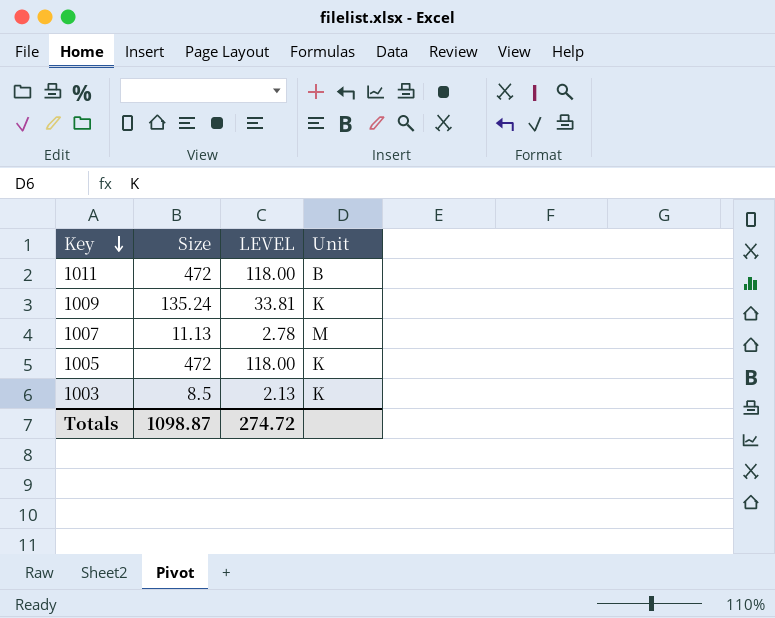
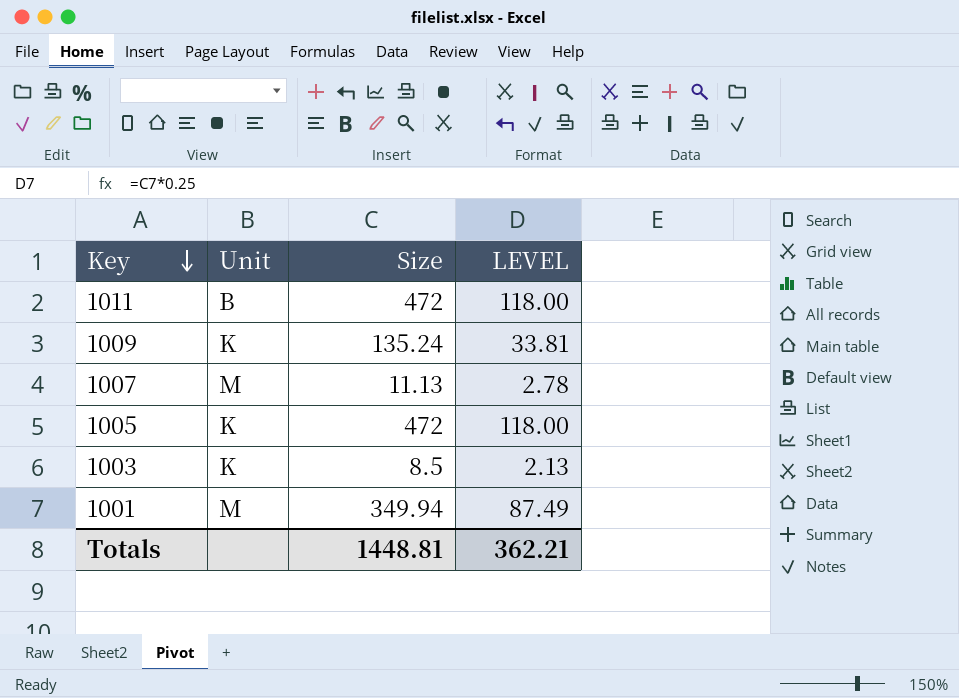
column Unit | position: 4 -> 2
row 1001: none -> M | 349.94 | 87.49
Totals | Size: 1098.87 -> 1448.81
Totals | LEVEL: 274.72 -> 362.21

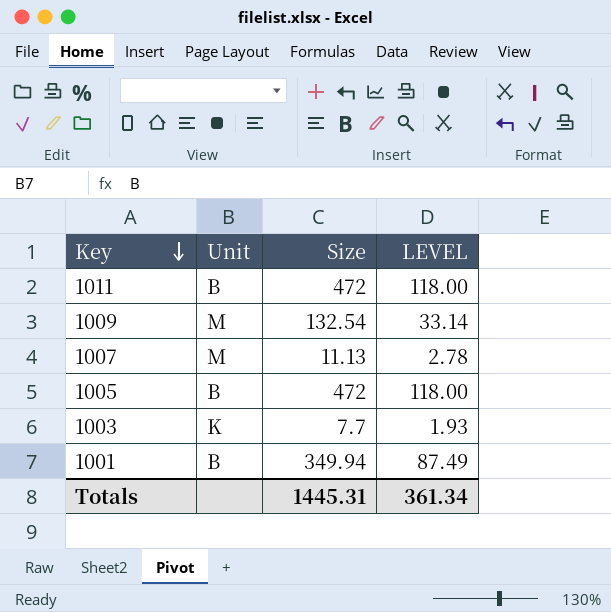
1009 | Unit: K -> M
1009 | Size: 135.24 -> 132.54
1009 | LEVEL: 33.81 -> 33.14
1005 | Unit: K -> B
1003 | Size: 8.5 -> 7.7
1003 | LEVEL: 2.13 -> 1.93
1001 | Unit: M -> B
Totals | Size: 1448.81 -> 1445.31
Totals | LEVEL: 362.21 -> 361.34

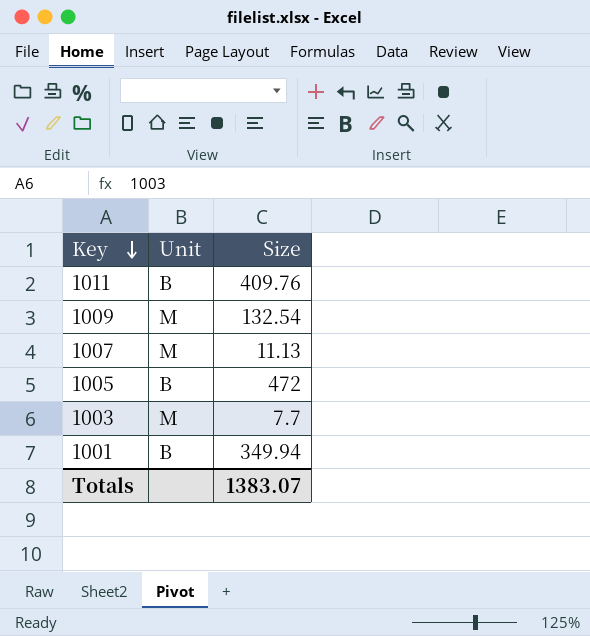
column LEVEL | formula: [Size] * 0.25 -> none
1011 | Size: 472 -> 409.76
1003 | Unit: K -> M
Totals | Size: 1445.31 -> 1383.07

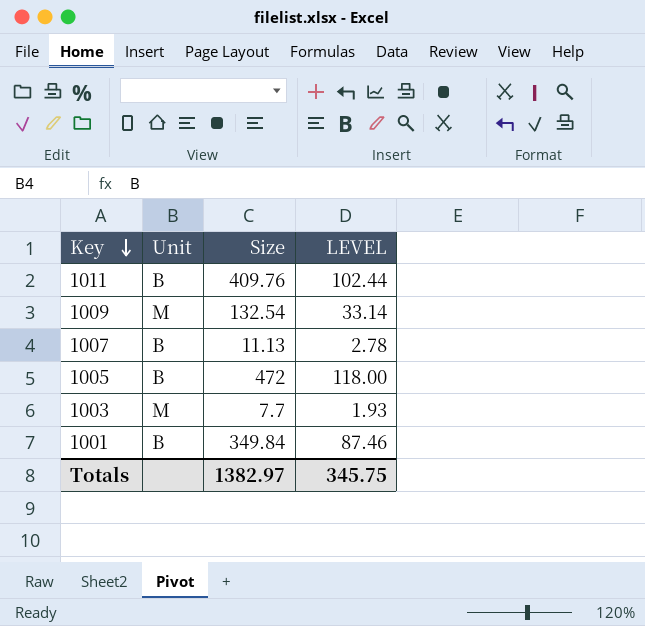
column LEVEL | formula: none -> [Size] * 0.25
1007 | Unit: M -> B
1001 | Size: 349.94 -> 349.84
Totals | Size: 1383.07 -> 1382.97

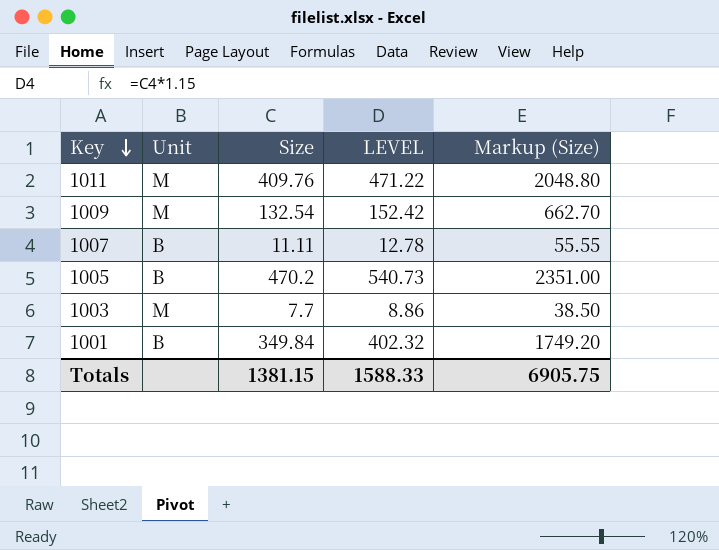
column LEVEL | formula: [Size] * 0.25 -> [Size] * 1.15
column Markup (Size) | formula: none -> [Size] * 5
1011 | Unit: B -> M
1007 | Size: 11.13 -> 11.11
1005 | Size: 472 -> 470.2
Totals | Size: 1382.97 -> 1381.15
Totals | LEVEL: 345.75 -> 1588.33

